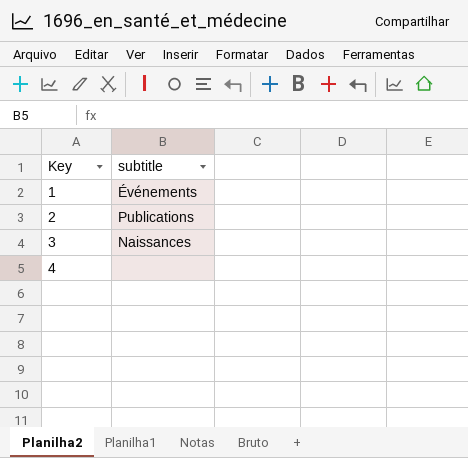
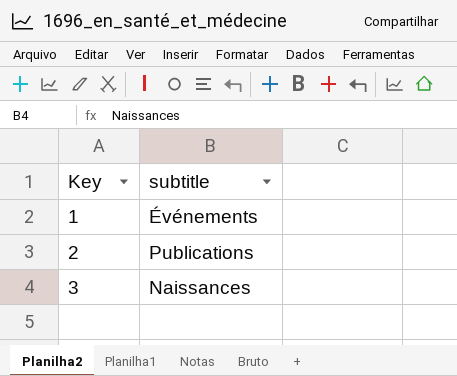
row 4: none -> none

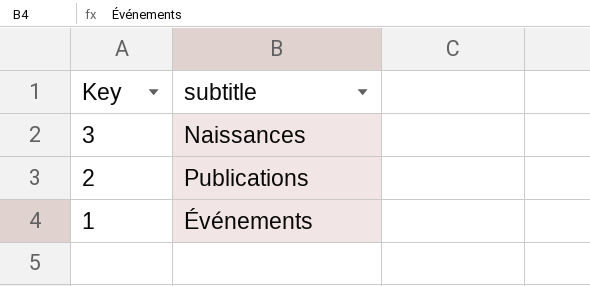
row order: Key ascending -> Key descending

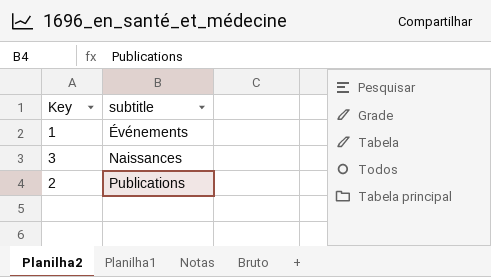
row order: Key descending -> subtitle ascending

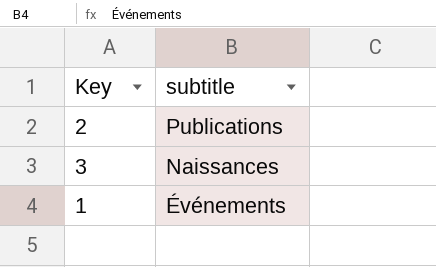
row order: subtitle ascending -> subtitle descending

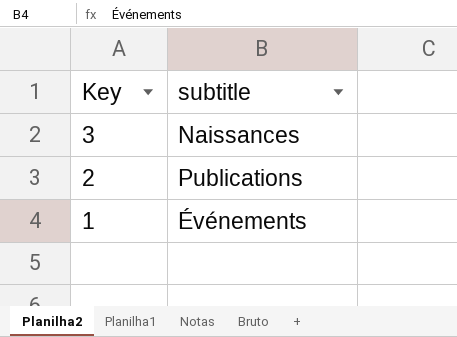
row order: subtitle descending -> Key descending

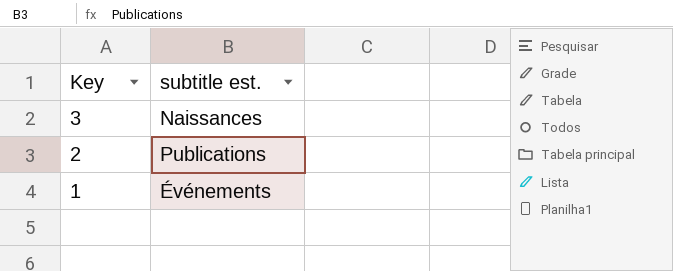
column name: subtitle -> subtitle est.

